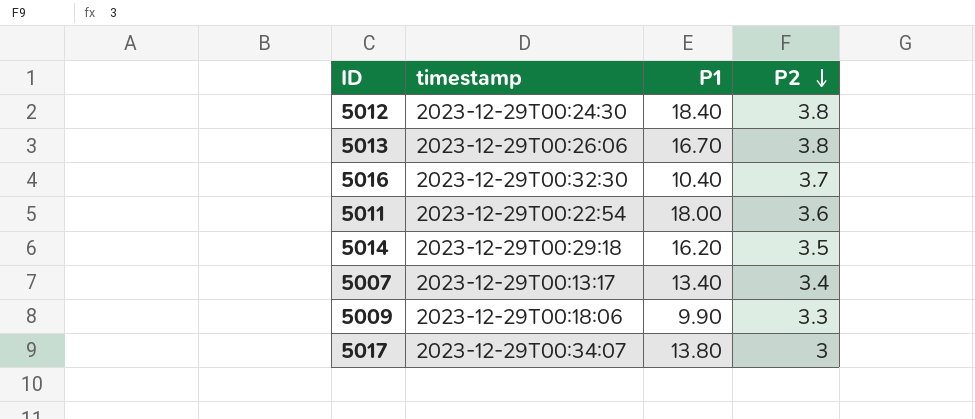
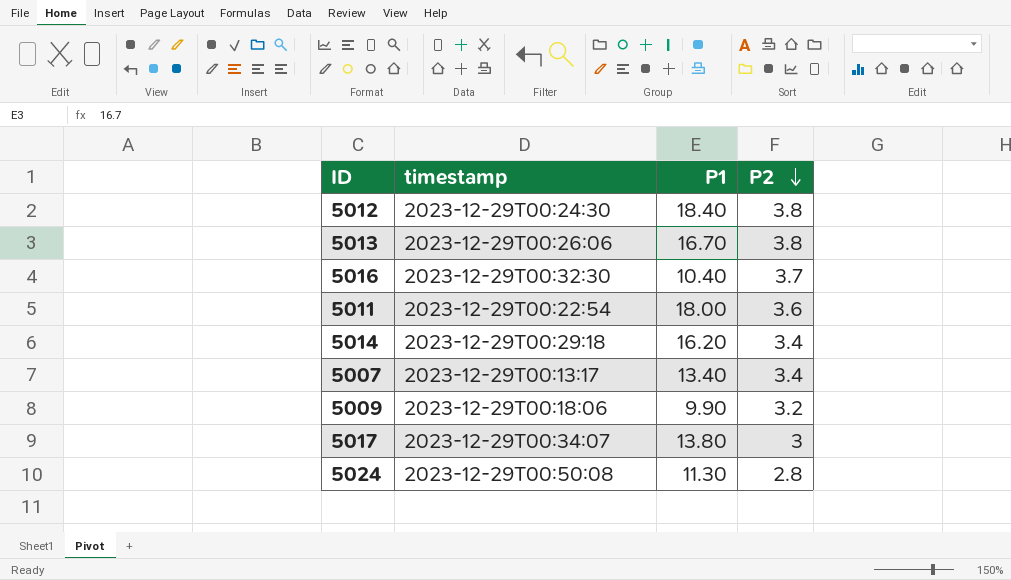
5014 | P2: 3.5 -> 3.4
5009 | P2: 3.3 -> 3.2
row 5024: none -> 2023-12-29T00:50:08 | 11.30 | 2.8

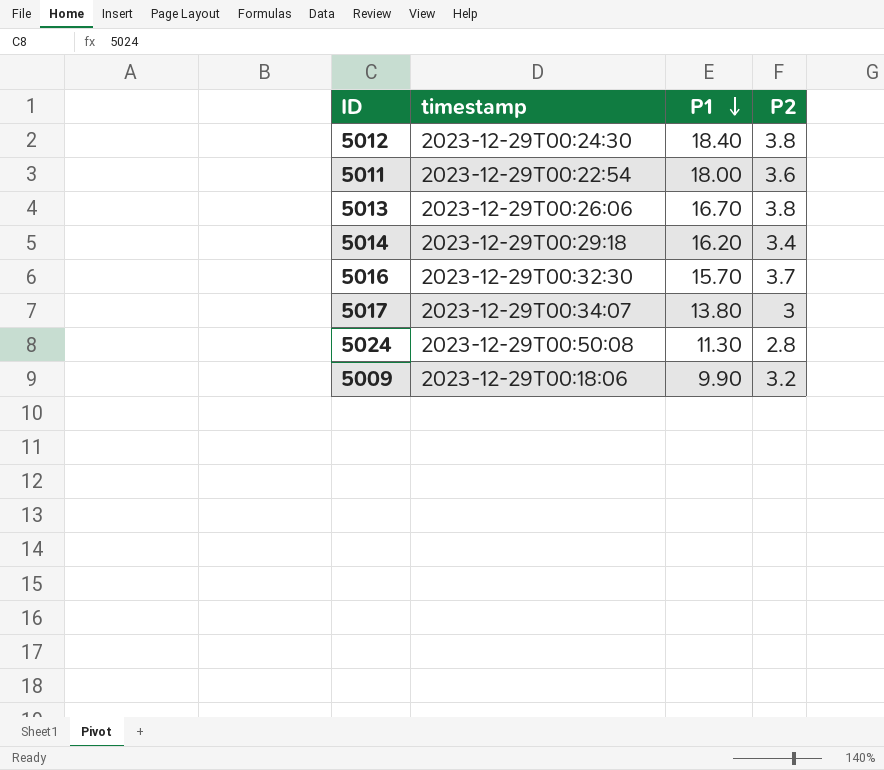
row order: P2 descending -> P1 descending
row 5007: 2023-12-29T00:13:17 | 13.40 | 3.4 -> none
5016 | P1: 10.40 -> 15.70

